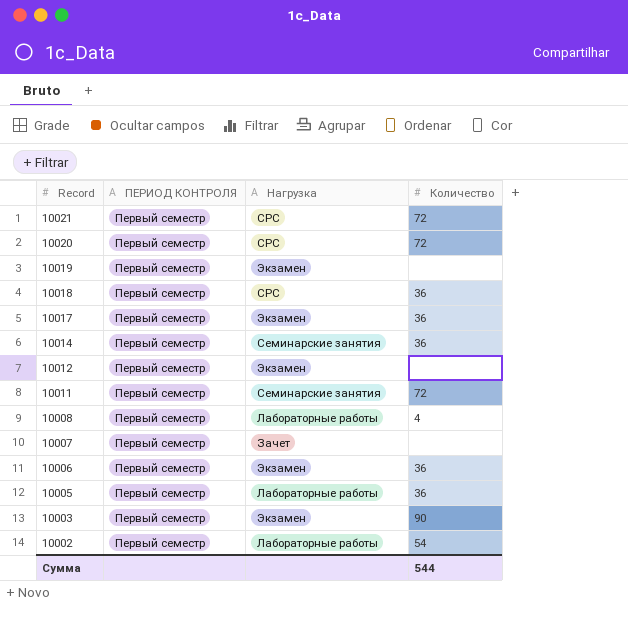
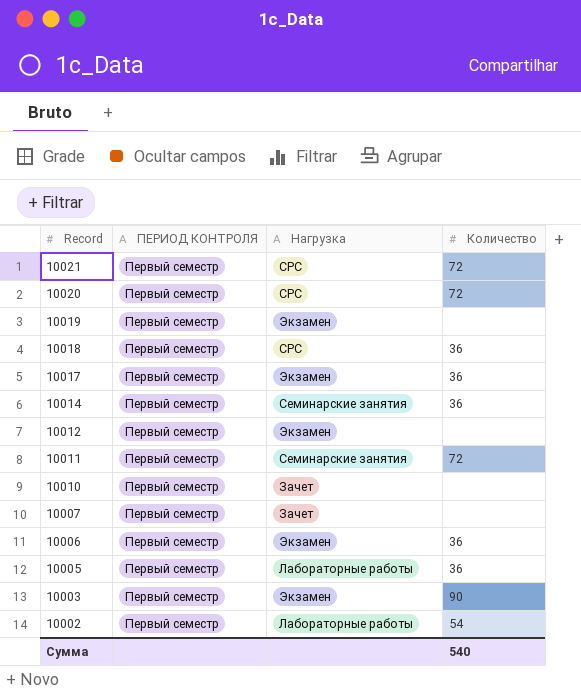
row 10008: Первый семестр | Лабораторные работы | 4 -> none
row 10010: none -> Первый семестр | Зачет | none
Сумма | Количество: 544 -> 540

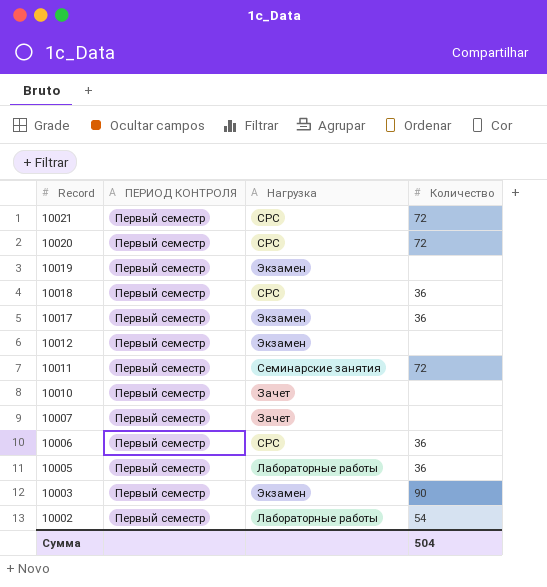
row 10014: Первый семестр | Семинарские занятия | 36 -> none
10006 | Нагрузка: Экзамен -> СРС
Сумма | Количество: 540 -> 504

